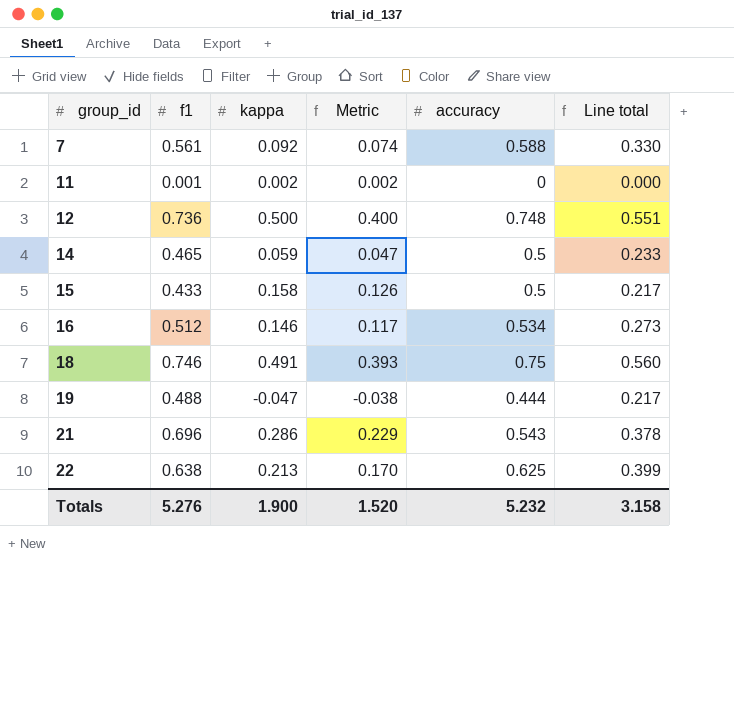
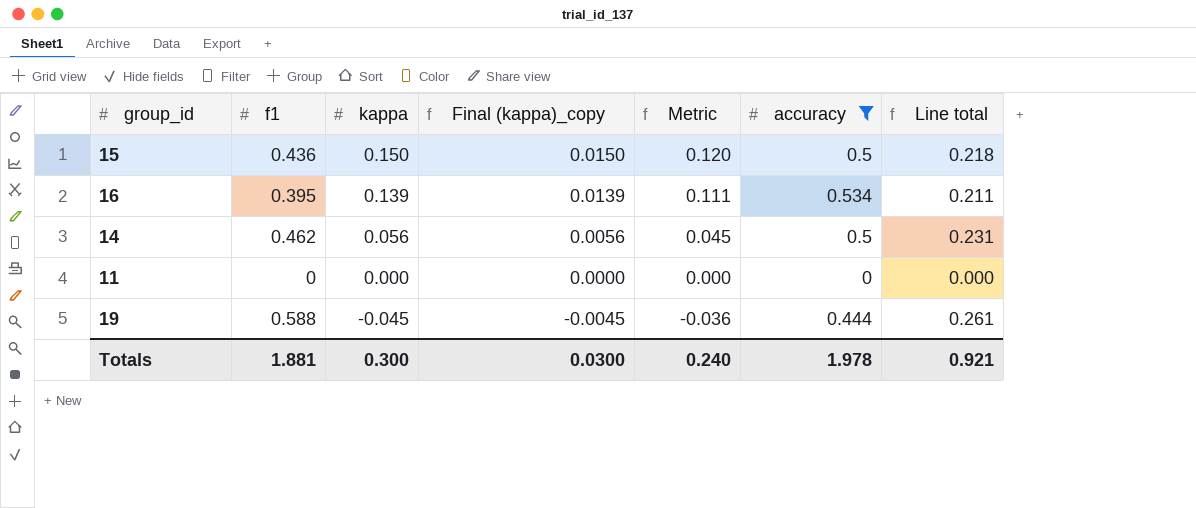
filter: none -> accuracy <= 0.534
row order: group_id ascending -> kappa descending
column Final (kappa)_copy | formula: none -> [kappa] * 0.1
15 | f1: 0.433 -> 0.436
15 | kappa: 0.158 -> 0.150
15 | Metric: 0.126 -> 0.120
15 | Line total: 0.217 -> 0.218
16 | f1: 0.512 -> 0.395
16 | kappa: 0.146 -> 0.139
16 | Metric: 0.117 -> 0.111
16 | Line total: 0.273 -> 0.211
14 | f1: 0.465 -> 0.462
14 | kappa: 0.059 -> 0.056
14 | Metric: 0.047 -> 0.045
14 | Line total: 0.233 -> 0.231
11 | f1: 0.001 -> 0
11 | kappa: 0.002 -> 0.000
11 | Metric: 0.002 -> 0.000
19 | f1: 0.488 -> 0.588
19 | kappa: -0.047 -> -0.045
19 | Metric: -0.038 -> -0.036
19 | Line total: 0.217 -> 0.261
Totals | f1: 5.276 -> 1.881
Totals | kappa: 1.900 -> 0.300
Totals | Metric: 1.520 -> 0.240
Totals | accuracy: 5.232 -> 1.978
Totals | Line total: 3.158 -> 0.921

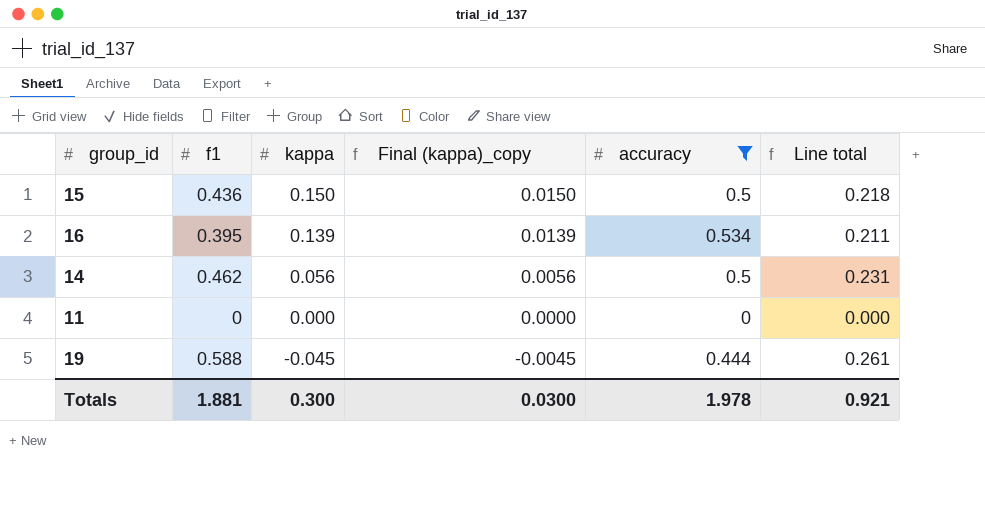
column Metric | formula: [kappa] * 0.8 -> none

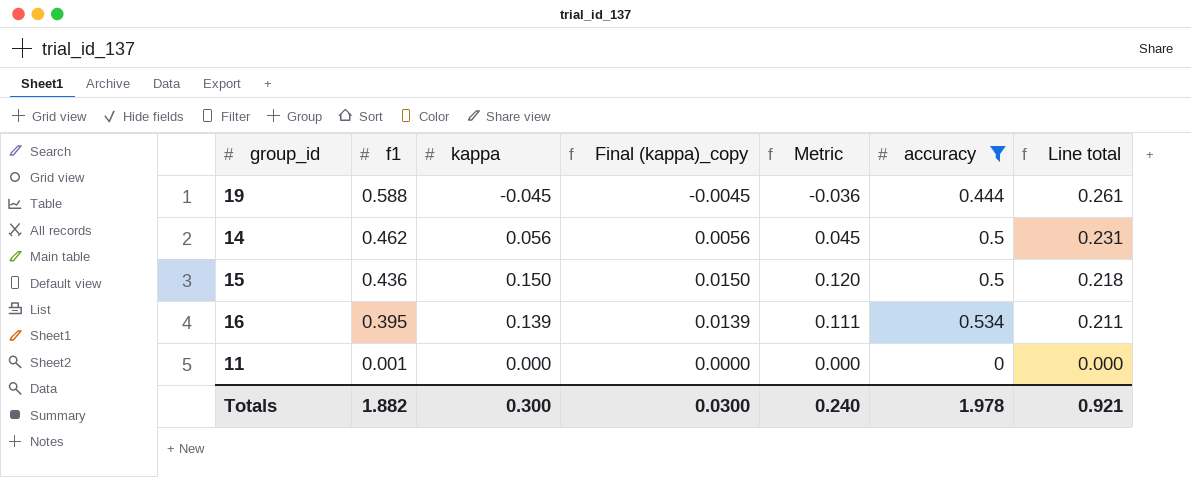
row order: kappa descending -> f1 descending
column Metric | formula: none -> [kappa] * 0.8
11 | f1: 0 -> 0.001
Totals | f1: 1.881 -> 1.882

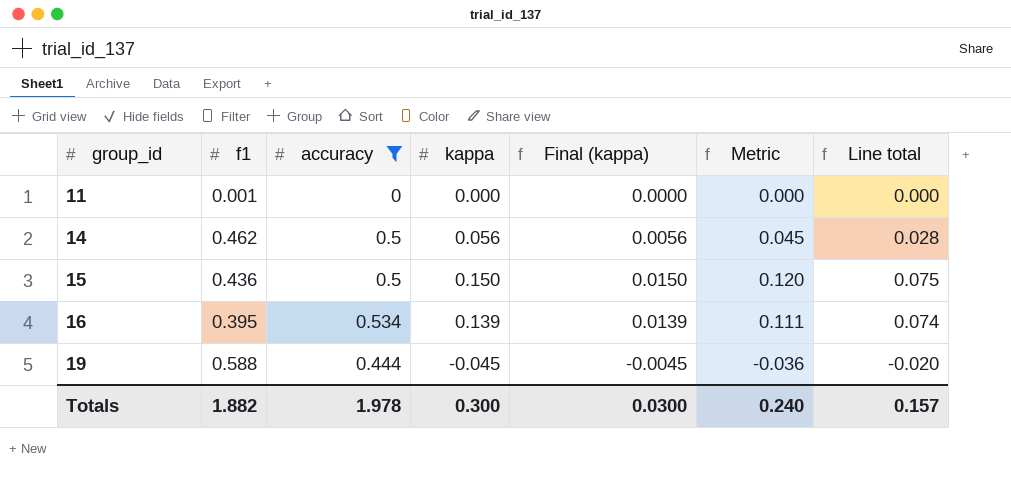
row order: f1 descending -> group_id ascending
column accuracy | position: 6 -> 3
column name: Final (kappa)_copy -> Final (kappa)
column Line total | formula: [f1] * [accuracy] -> [accuracy] * [kappa]
Totals | Line total: 0.921 -> 0.157

